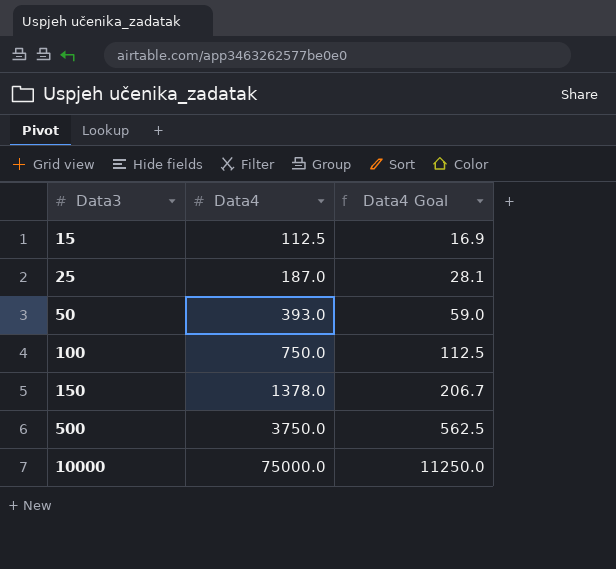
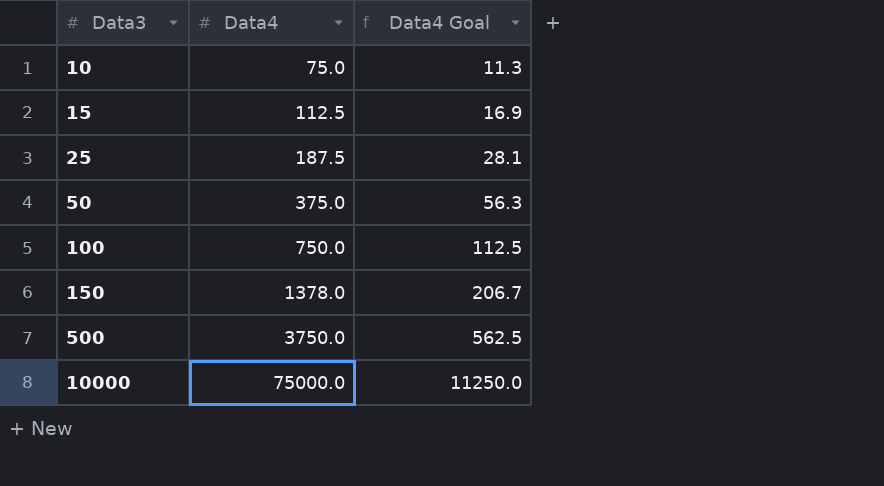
row 10: none -> 75.0 | 11.3
25 | Data4: 187.0 -> 187.5
50 | Data4: 393.0 -> 375.0
50 | Data4 Goal: 59.0 -> 56.3

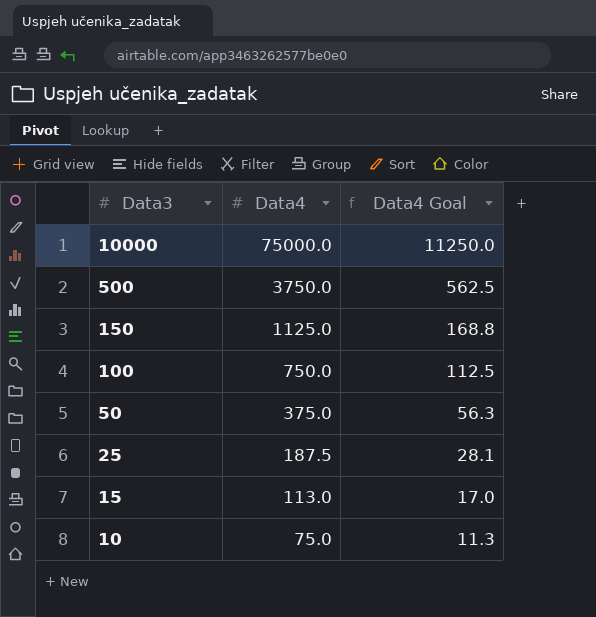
row order: Data3 ascending -> Data3 descending
150 | Data4: 1378.0 -> 1125.0
150 | Data4 Goal: 206.7 -> 168.8
15 | Data4: 112.5 -> 113.0
15 | Data4 Goal: 16.9 -> 17.0

